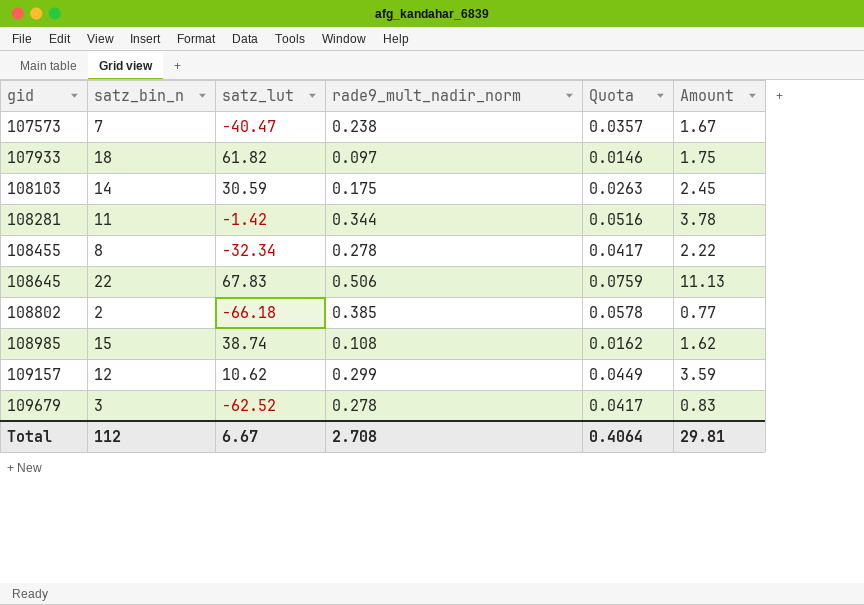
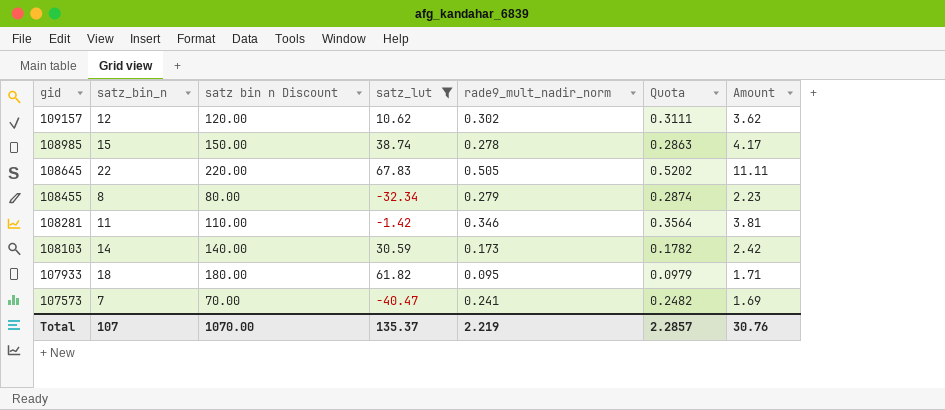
filter: none -> satz_lut >= -40.47
row order: gid ascending -> gid descending
column satz bin n Discount | formula: none -> [satz_bin_n] * 10
column Quota | formula: [rade9_mult_nadir_norm] * 0.15 -> [rade9_mult_nadir_norm] * 1.03
109157 | rade9_mult_nadir_norm: 0.299 -> 0.302
109157 | Amount: 3.59 -> 3.62
108985 | rade9_mult_nadir_norm: 0.108 -> 0.278
108985 | Amount: 1.62 -> 4.17
108645 | rade9_mult_nadir_norm: 0.506 -> 0.505
108645 | Amount: 11.13 -> 11.11
108455 | rade9_mult_nadir_norm: 0.278 -> 0.279
108455 | Amount: 2.22 -> 2.23
108281 | rade9_mult_nadir_norm: 0.344 -> 0.346
108281 | Amount: 3.78 -> 3.81
108103 | rade9_mult_nadir_norm: 0.175 -> 0.173
108103 | Amount: 2.45 -> 2.42
107933 | rade9_mult_nadir_norm: 0.097 -> 0.095
107933 | Amount: 1.75 -> 1.71
107573 | rade9_mult_nadir_norm: 0.238 -> 0.241
107573 | Amount: 1.67 -> 1.69
Total | satz_bin_n: 112 -> 107
Total | satz_lut: 6.67 -> 135.37
Total | rade9_mult_nadir_norm: 2.708 -> 2.219
Total | Quota: 0.4064 -> 2.2857
Total | Amount: 29.81 -> 30.76

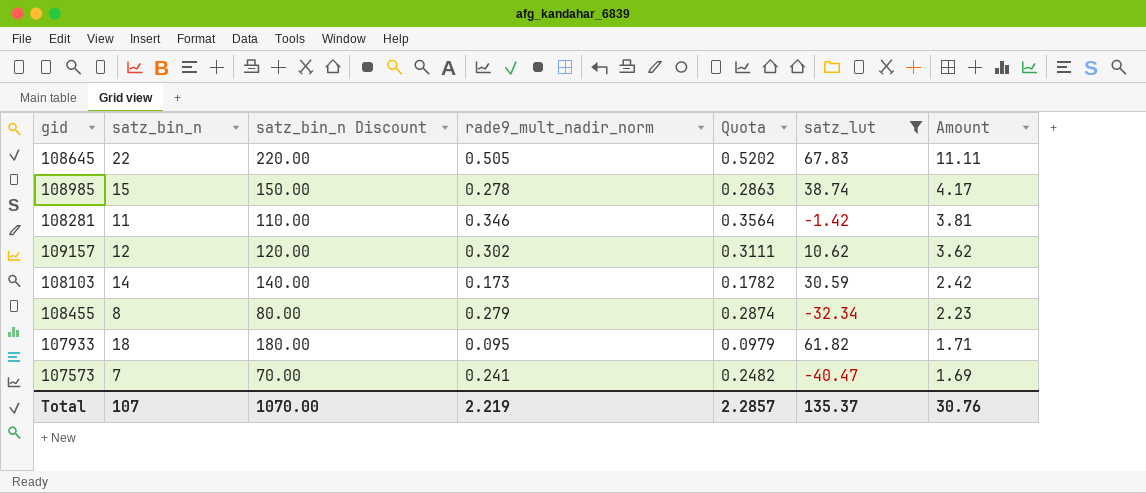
row order: gid descending -> Amount descending
column name: satz bin n Discount -> satz_bin_n Discount
column satz_lut | position: 4 -> 6

